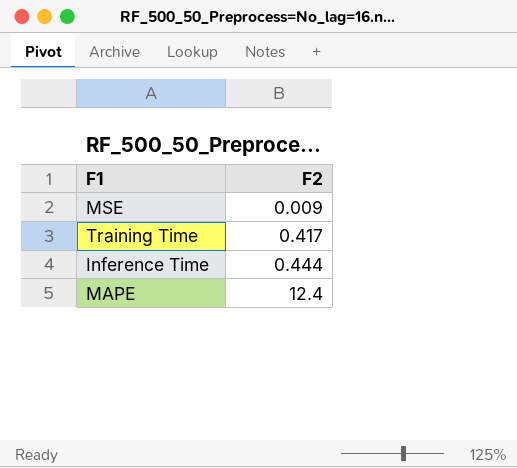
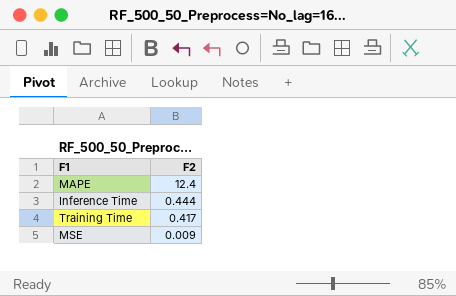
row order: F2 ascending -> F2 descending

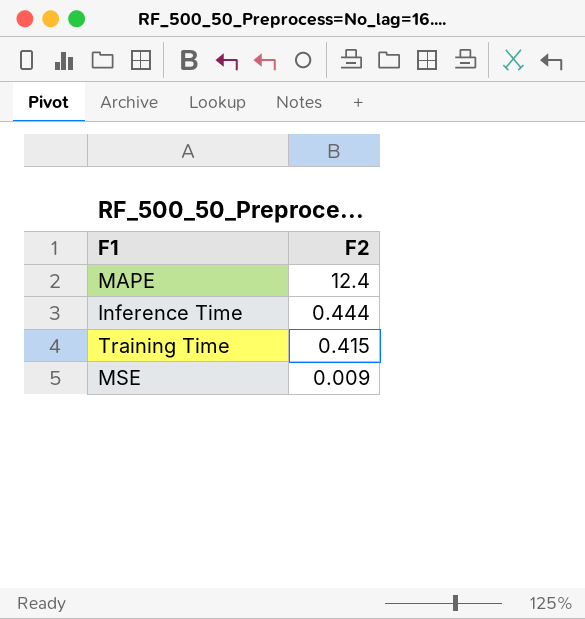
Training Time | F2: 0.417 -> 0.415

